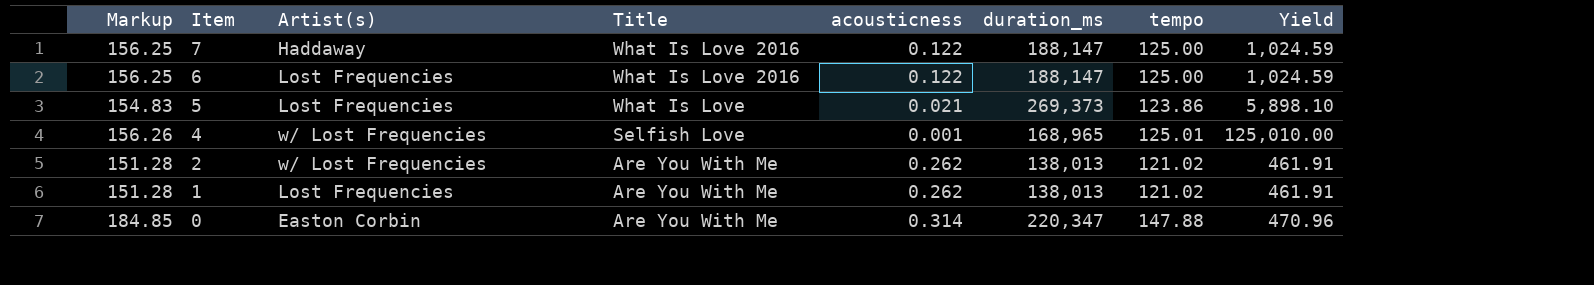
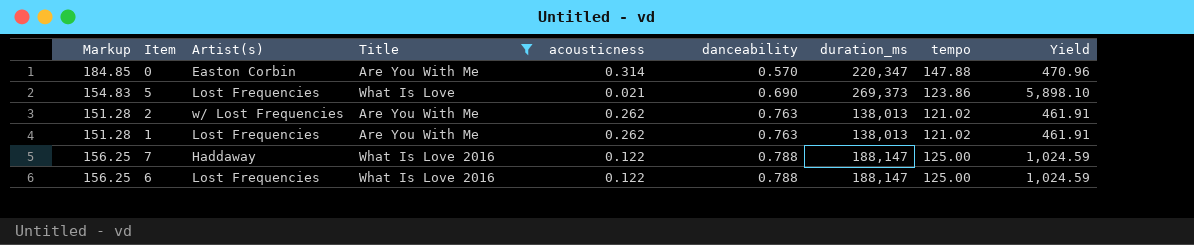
filter: none -> Title != Selfish Love
row order: Item descending -> danceability ascending
column danceability | position: none -> 6

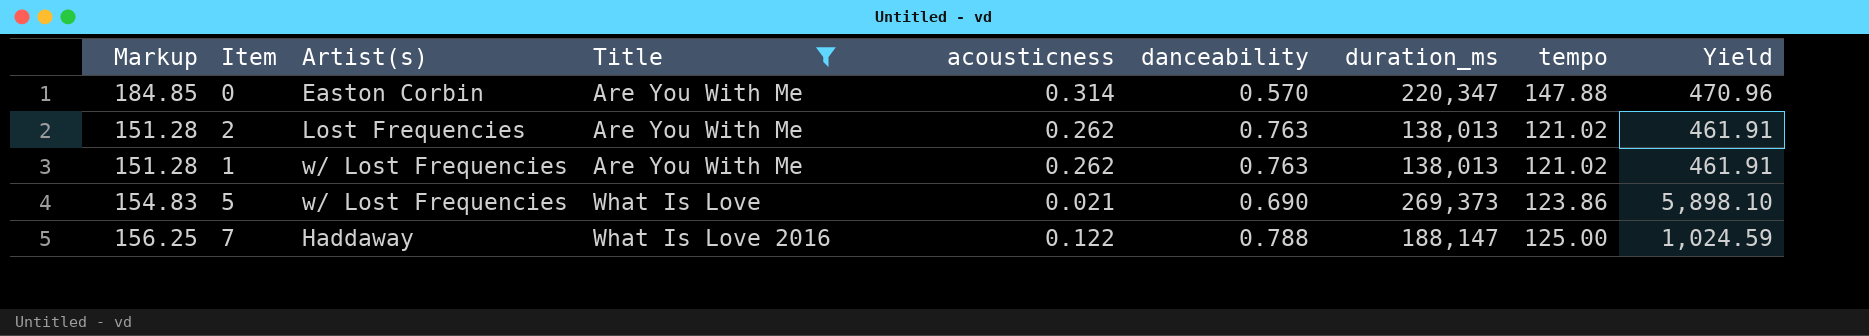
row order: danceability ascending -> Title ascending
row 6: 156.25 | Lost Frequencies | What Is Love 2016 | 0.122 | 0.788 | 188,147 | 125.00 | 1,024.59 -> none
2 | Artist(s): w/ Lost Frequencies -> Lost Frequencies
1 | Artist(s): Lost Frequencies -> w/ Lost Frequencies
5 | Artist(s): Lost Frequencies -> w/ Lost Frequencies

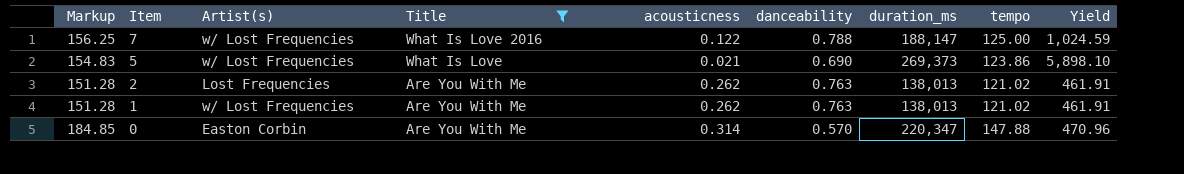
row order: Title ascending -> Item descending
7 | Artist(s): Haddaway -> w/ Lost Frequencies

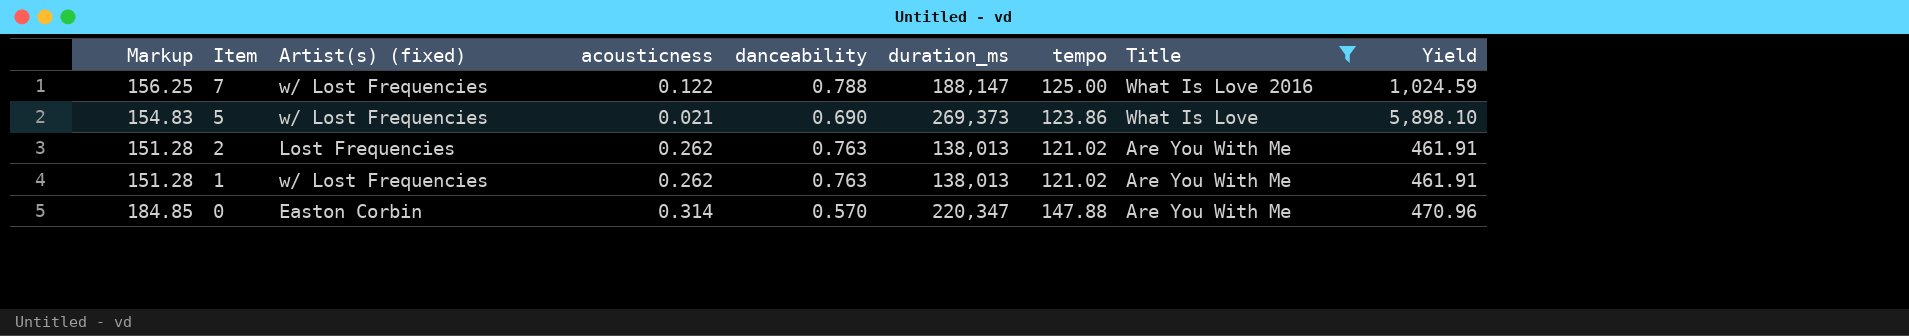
column name: Artist(s) -> Artist(s) (fixed)
column Title | position: 4 -> 8

